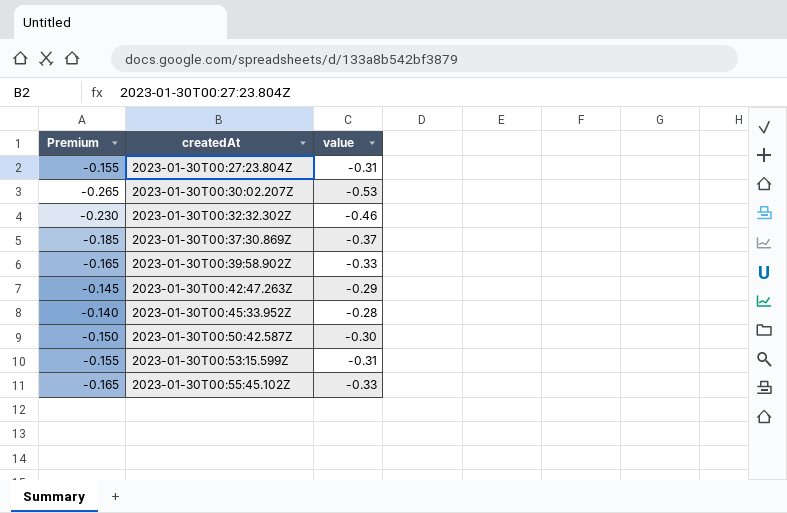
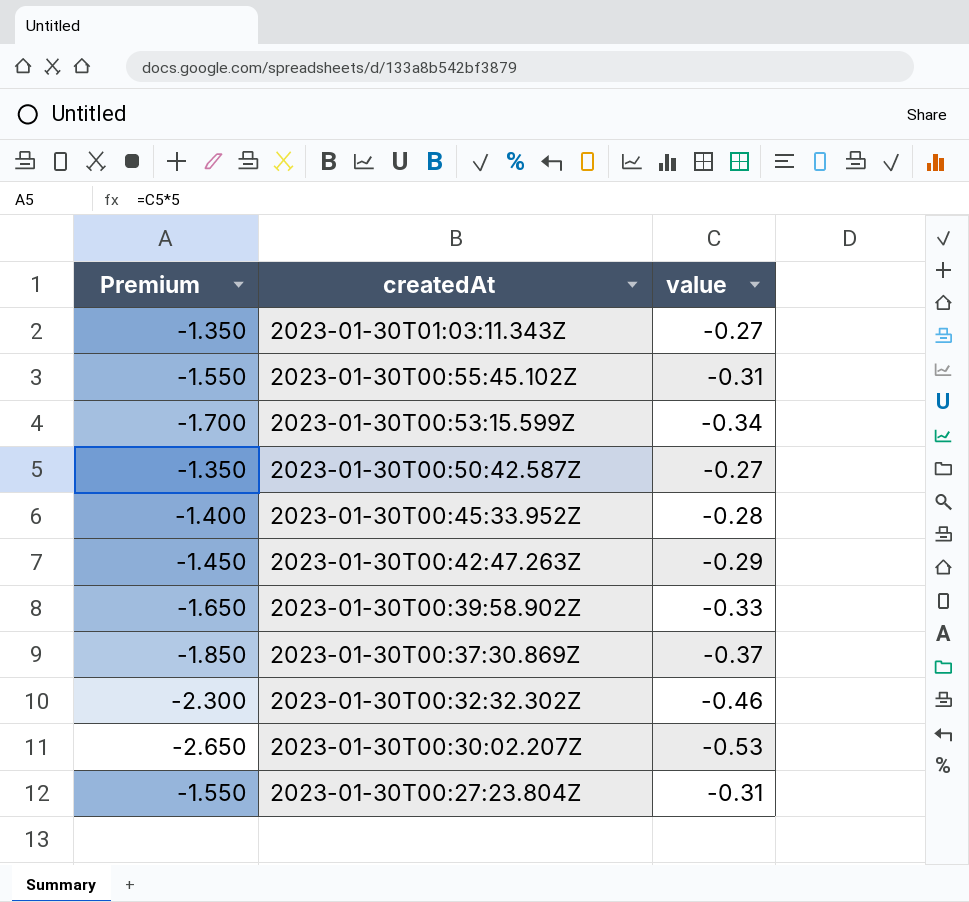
row order: createdAt ascending -> createdAt descending
column Premium | formula: [value] * 0.5 -> [value] * 5
row 2023-01-30T01:03:11.343Z: none -> -1.350 | -0.27
2023-01-30T00:55:45.102Z | value: -0.33 -> -0.31
2023-01-30T00:53:15.599Z | value: -0.31 -> -0.34
2023-01-30T00:50:42.587Z | value: -0.30 -> -0.27

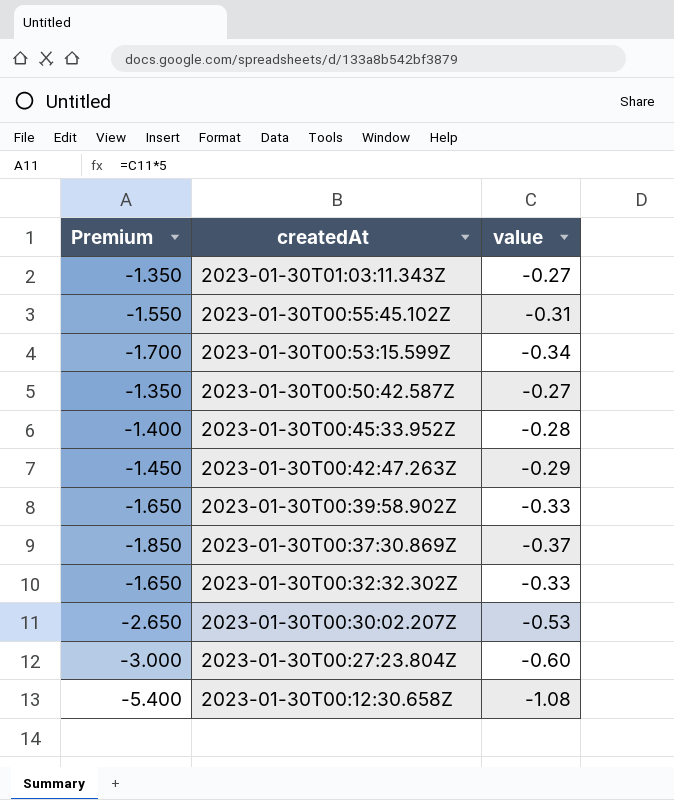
2023-01-30T00:32:32.302Z | Premium: -2.300 -> -1.650
2023-01-30T00:32:32.302Z | value: -0.46 -> -0.33
2023-01-30T00:27:23.804Z | Premium: -1.550 -> -3.000
2023-01-30T00:27:23.804Z | value: -0.31 -> -0.60
row 2023-01-30T00:12:30.658Z: none -> -5.400 | -1.08

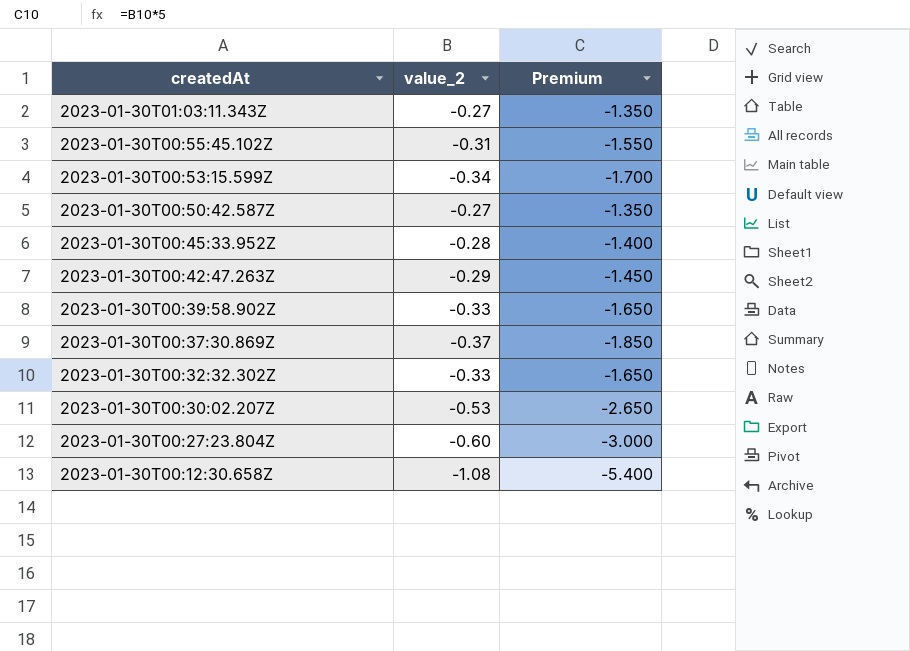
column name: value -> value_2
column Premium | position: 1 -> 3

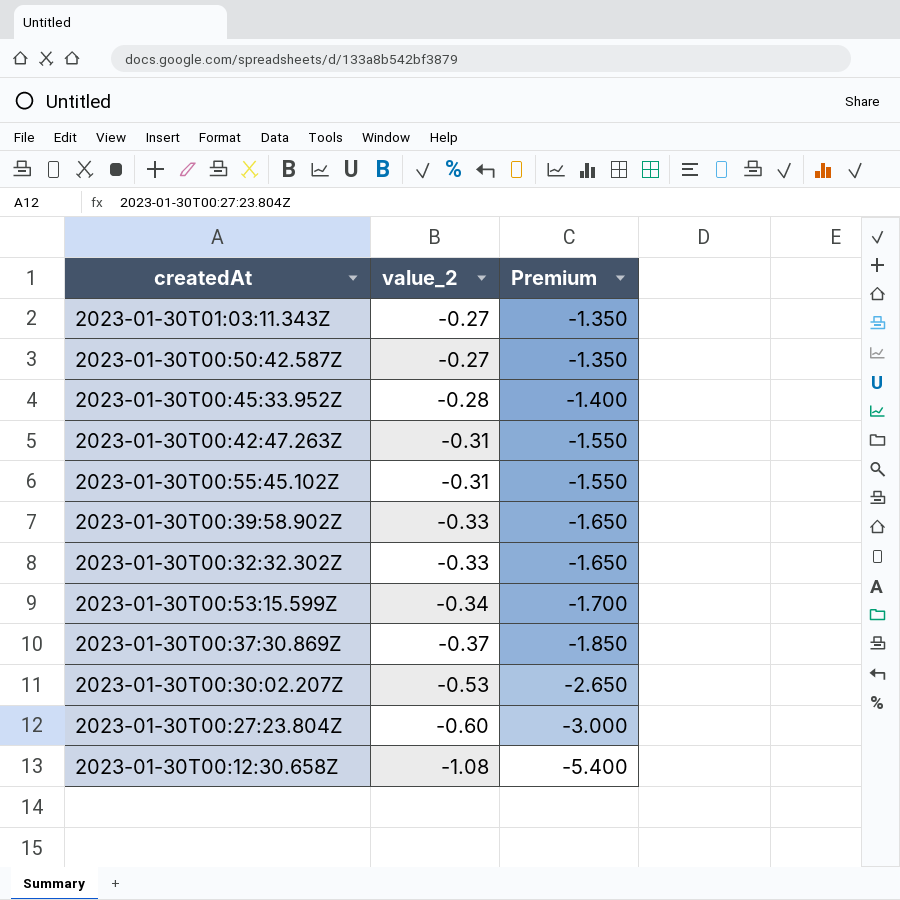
row order: createdAt descending -> value_2 descending
2023-01-30T00:42:47.263Z | value_2: -0.29 -> -0.31
2023-01-30T00:42:47.263Z | Premium: -1.450 -> -1.550

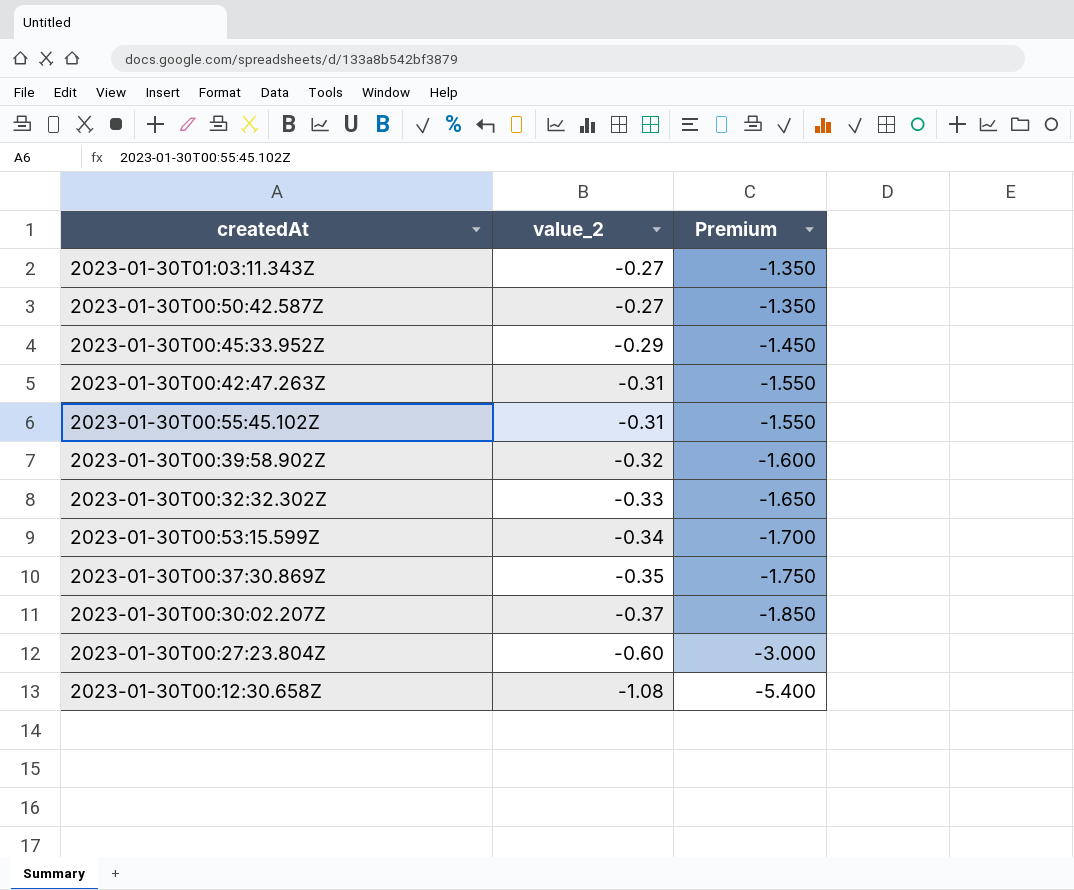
2023-01-30T00:45:33.952Z | value_2: -0.28 -> -0.29
2023-01-30T00:45:33.952Z | Premium: -1.400 -> -1.450
2023-01-30T00:39:58.902Z | value_2: -0.33 -> -0.32
2023-01-30T00:39:58.902Z | Premium: -1.650 -> -1.600
2023-01-30T00:37:30.869Z | value_2: -0.37 -> -0.35
2023-01-30T00:37:30.869Z | Premium: -1.850 -> -1.750
2023-01-30T00:30:02.207Z | value_2: -0.53 -> -0.37
2023-01-30T00:30:02.207Z | Premium: -2.650 -> -1.850

